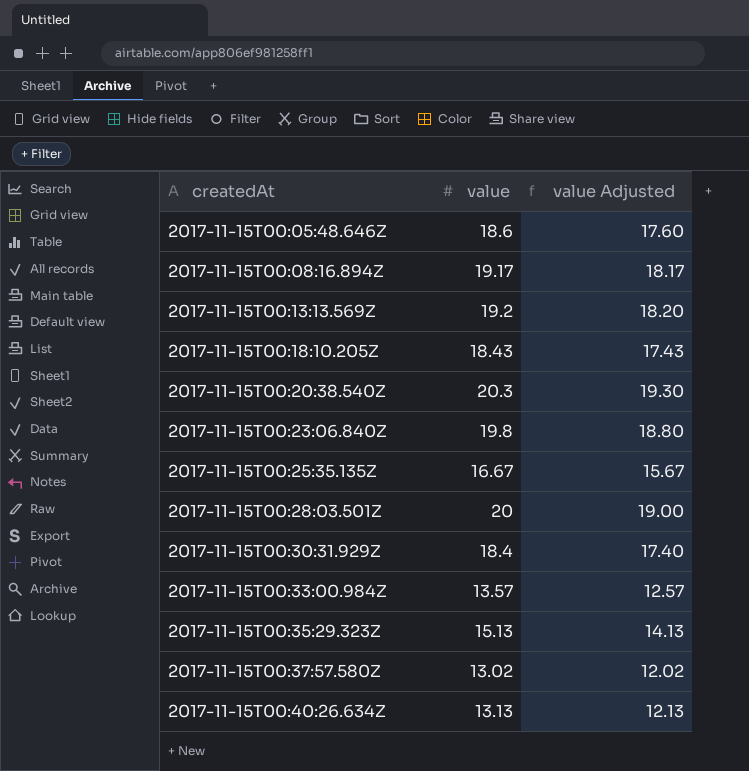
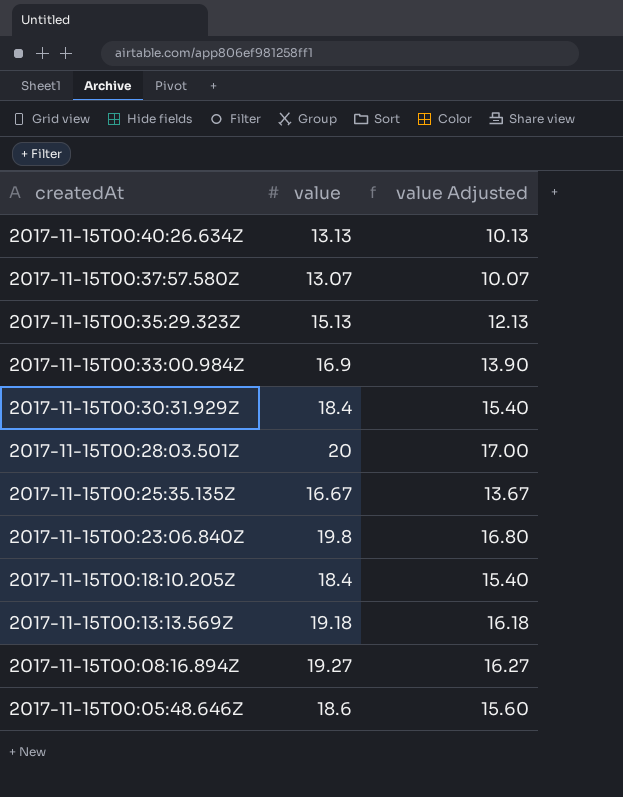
row order: createdAt ascending -> createdAt descending
column value Adjusted | formula: [value] - 1 -> [value] - 3
row 2017-11-15T00:20:38.540Z: 20.3 | 19.30 -> none
2017-11-15T00:37:57.580Z | value: 13.02 -> 13.07
2017-11-15T00:33:00.984Z | value: 13.57 -> 16.9
2017-11-15T00:18:10.205Z | value: 18.43 -> 18.4
2017-11-15T00:13:13.569Z | value: 19.2 -> 19.18
2017-11-15T00:08:16.894Z | value: 19.17 -> 19.27

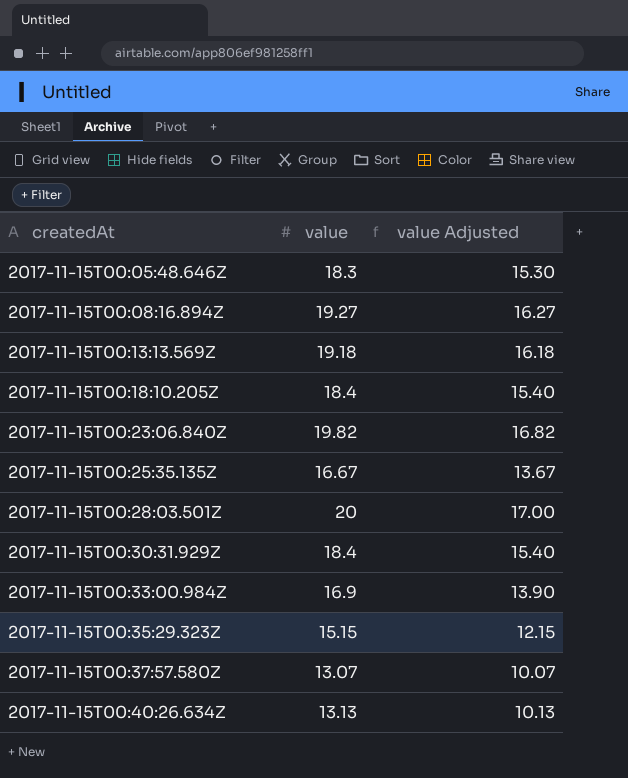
row order: createdAt descending -> createdAt ascending
2017-11-15T00:05:48.646Z | value: 18.6 -> 18.3
2017-11-15T00:05:48.646Z | value Adjusted: 15.60 -> 15.30
2017-11-15T00:23:06.840Z | value: 19.8 -> 19.82
2017-11-15T00:23:06.840Z | value Adjusted: 16.80 -> 16.82
2017-11-15T00:35:29.323Z | value: 15.13 -> 15.15
2017-11-15T00:35:29.323Z | value Adjusted: 12.13 -> 12.15

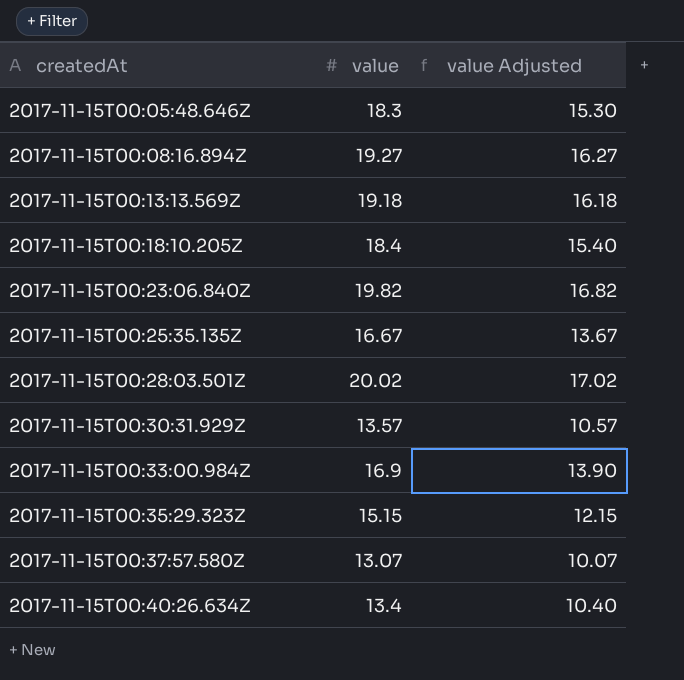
2017-11-15T00:28:03.501Z | value: 20 -> 20.02
2017-11-15T00:28:03.501Z | value Adjusted: 17.00 -> 17.02
2017-11-15T00:30:31.929Z | value: 18.4 -> 13.57
2017-11-15T00:30:31.929Z | value Adjusted: 15.40 -> 10.57
2017-11-15T00:40:26.634Z | value: 13.13 -> 13.4
2017-11-15T00:40:26.634Z | value Adjusted: 10.13 -> 10.40

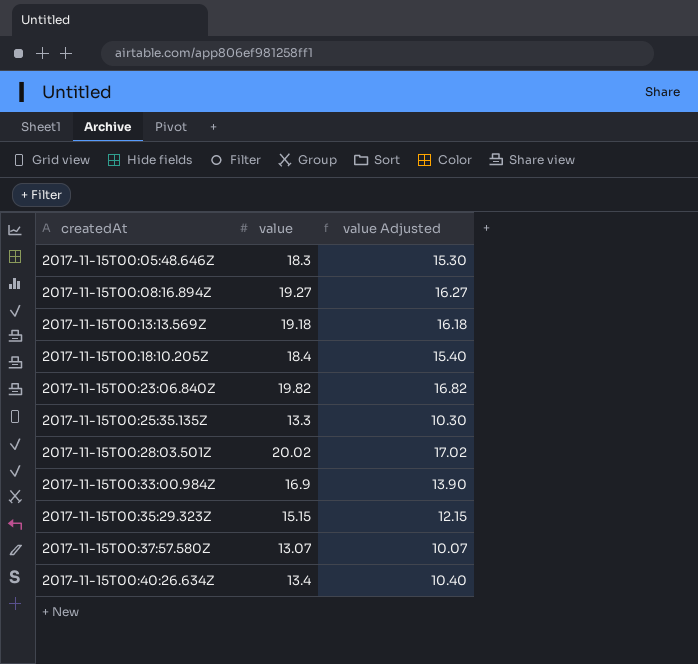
row 2017-11-15T00:30:31.929Z: 13.57 | 10.57 -> none
2017-11-15T00:25:35.135Z | value: 16.67 -> 13.3
2017-11-15T00:25:35.135Z | value Adjusted: 13.67 -> 10.30

